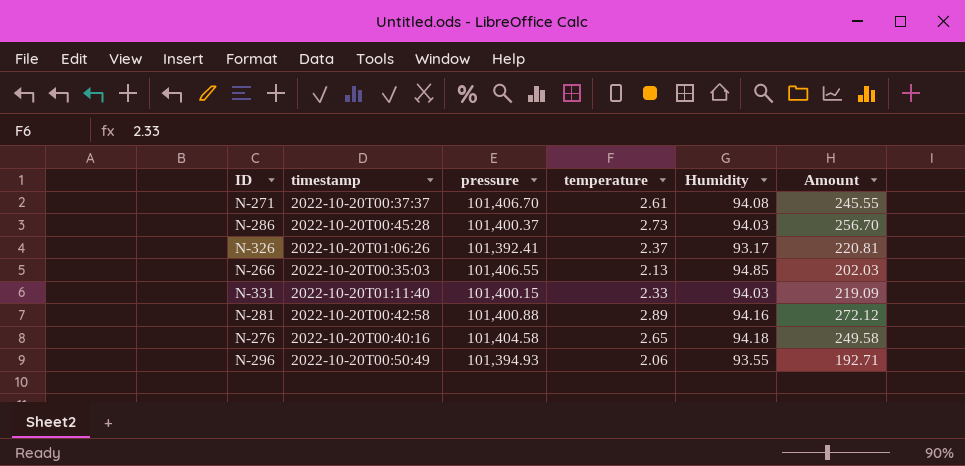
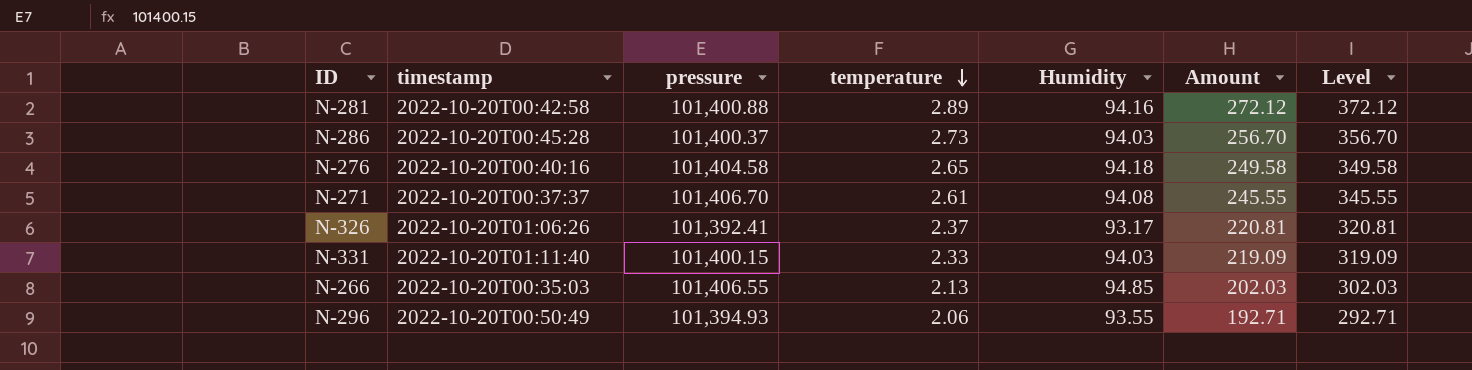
row order: none -> temperature descending
column Level | formula: none -> [Amount] + 100

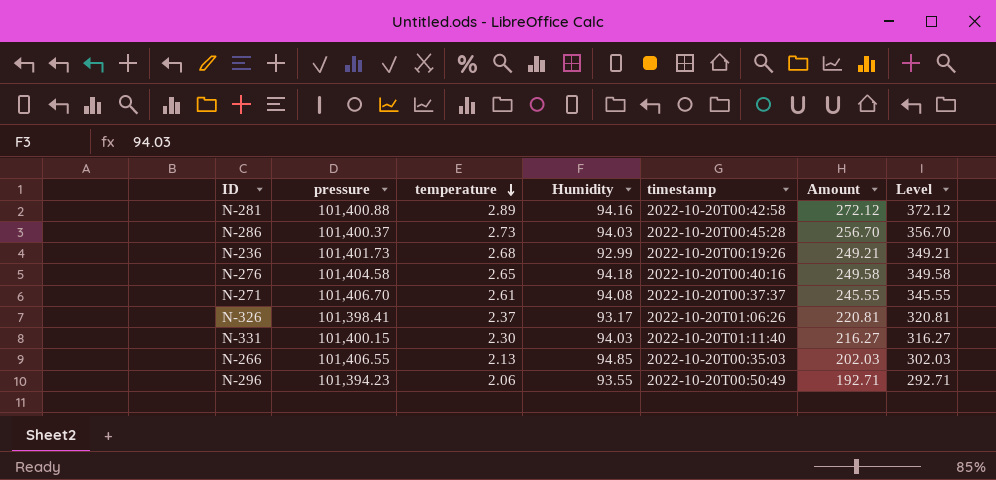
column timestamp | position: 2 -> 5
row N-236: none -> 101,401.73 | 2.68 | 92.99 | 2022-10-20T00:19:26 | 249.21 | 349.21
N-326 | pressure: 101,392.41 -> 101,398.41
N-331 | temperature: 2.33 -> 2.30
N-331 | Amount: 219.09 -> 216.27
N-331 | Level: 319.09 -> 316.27
N-296 | pressure: 101,394.93 -> 101,394.23

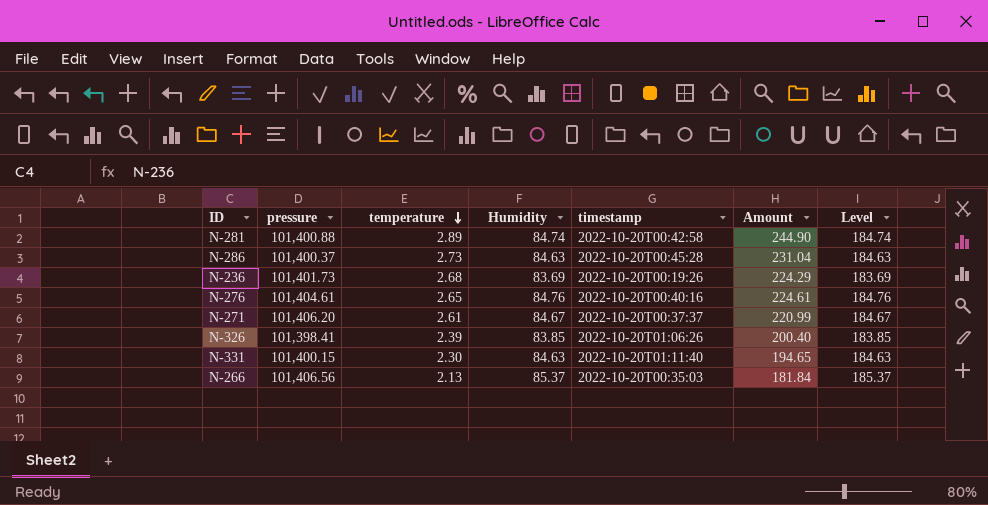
column Level | formula: [Amount] + 100 -> [Humidity] + 100
row N-296: 101,394.23 | 2.06 | 93.55 | 2022-10-20T00:50:49 | 192.71 | 292.71 -> none
N-281 | Humidity: 94.16 -> 84.74
N-281 | Amount: 272.12 -> 244.90
N-286 | Humidity: 94.03 -> 84.63
N-286 | Amount: 256.70 -> 231.04
N-236 | Humidity: 92.99 -> 83.69
N-236 | Amount: 249.21 -> 224.29
N-276 | pressure: 101,404.58 -> 101,404.61
N-276 | Humidity: 94.18 -> 84.76
N-276 | Amount: 249.58 -> 224.61
N-271 | pressure: 101,406.70 -> 101,406.20
N-271 | Humidity: 94.08 -> 84.67
N-271 | Amount: 245.55 -> 220.99
N-326 | temperature: 2.37 -> 2.39
N-326 | Humidity: 93.17 -> 83.85
N-326 | Amount: 220.81 -> 200.40
N-331 | Humidity: 94.03 -> 84.63
N-331 | Amount: 216.27 -> 194.65
N-266 | pressure: 101,406.55 -> 101,406.56
N-266 | Humidity: 94.85 -> 85.37
N-266 | Amount: 202.03 -> 181.84

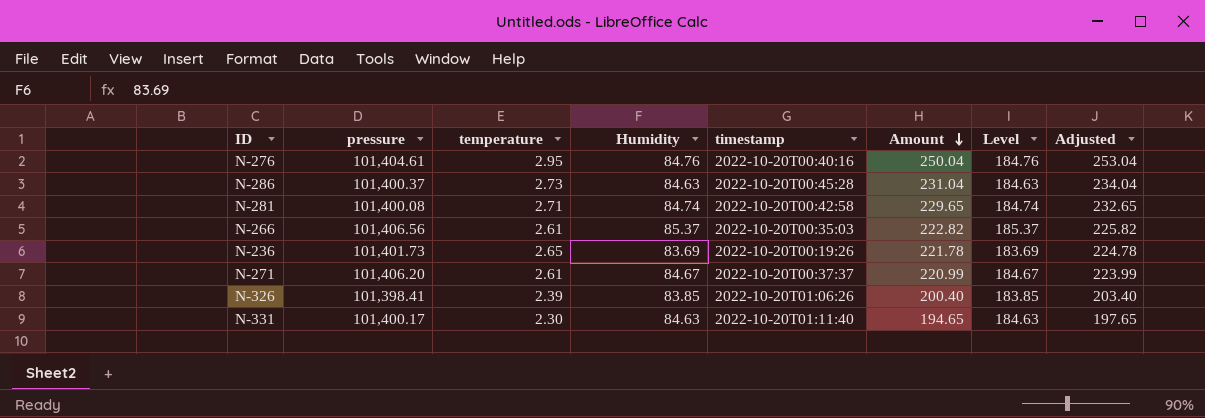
row order: temperature descending -> Amount descending
column Adjusted | formula: none -> [Amount] + 3
N-276 | temperature: 2.65 -> 2.95
N-276 | Amount: 224.61 -> 250.04
N-281 | pressure: 101,400.88 -> 101,400.08
N-281 | temperature: 2.89 -> 2.71
N-281 | Amount: 244.90 -> 229.65
N-266 | temperature: 2.13 -> 2.61
N-266 | Amount: 181.84 -> 222.82
N-236 | temperature: 2.68 -> 2.65
N-236 | Amount: 224.29 -> 221.78
N-331 | pressure: 101,400.15 -> 101,400.17

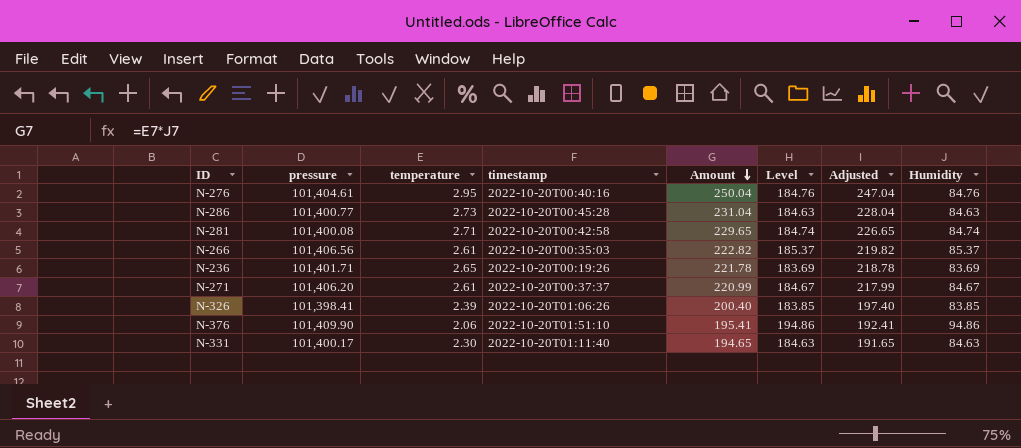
column Adjusted | formula: [Amount] + 3 -> [Amount] - 3
column Humidity | position: 4 -> 8
N-286 | pressure: 101,400.37 -> 101,400.77
N-236 | pressure: 101,401.73 -> 101,401.71
row N-376: none -> 101,409.90 | 2.06 | 2022-10-20T01:51:10 | 195.41 | 194.86 | 192.41 | 94.86

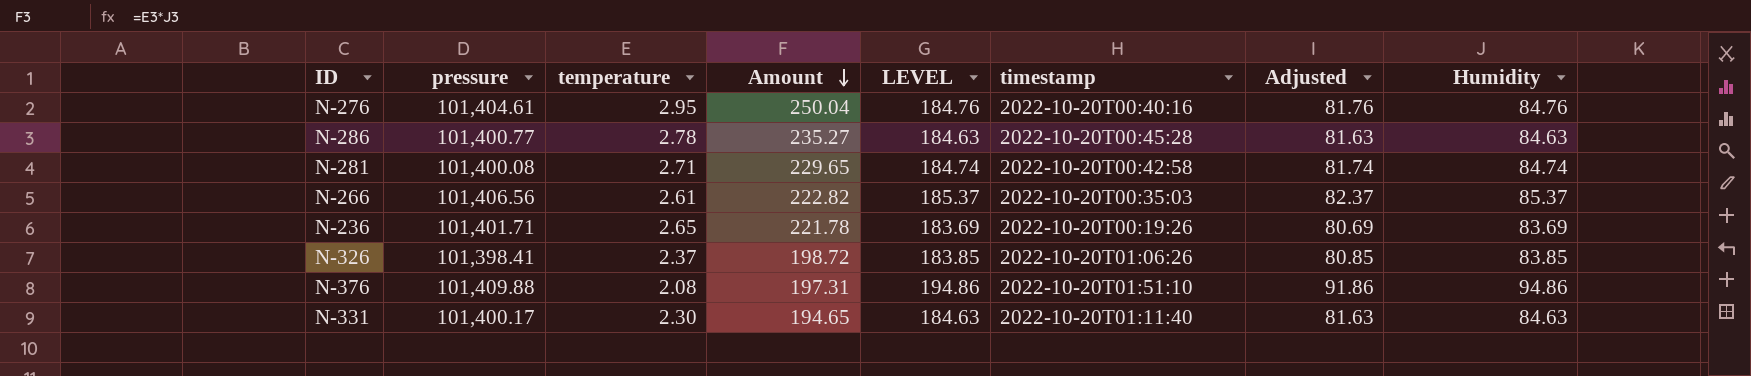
column name: Level -> LEVEL
column timestamp | position: 4 -> 6
column Adjusted | formula: [Amount] - 3 -> [Humidity] - 3
row N-271: 101,406.20 | 2.61 | 2022-10-20T00:37:37 | 220.99 | 184.67 | 217.99 | 84.67 -> none
N-286 | temperature: 2.73 -> 2.78
N-286 | Amount: 231.04 -> 235.27
N-326 | temperature: 2.39 -> 2.37
N-326 | Amount: 200.40 -> 198.72
N-376 | pressure: 101,409.90 -> 101,409.88
N-376 | temperature: 2.06 -> 2.08
N-376 | Amount: 195.41 -> 197.31

